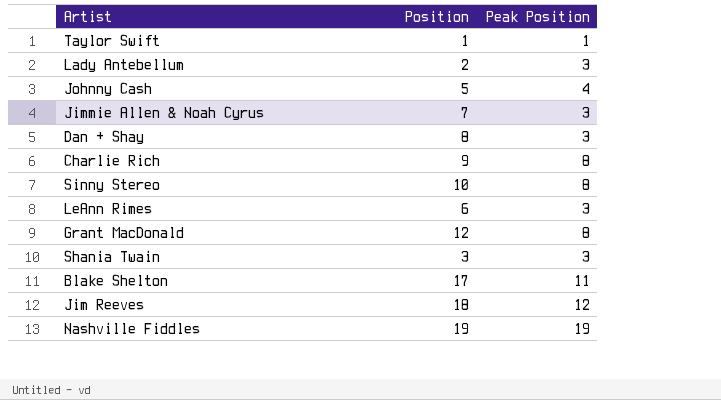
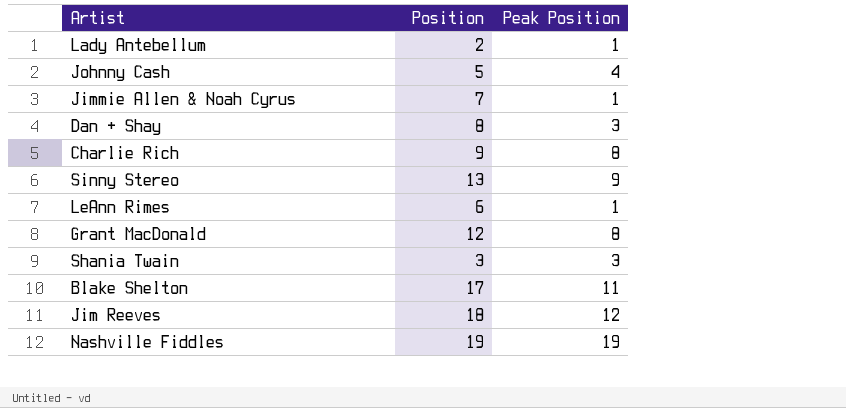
row Taylor Swift: 1 | 1 -> none
Lady Antebellum | Peak Position: 3 -> 1
Jimmie Allen & Noah Cyrus | Peak Position: 3 -> 1
Sinny Stereo | Position: 10 -> 13
Sinny Stereo | Peak Position: 8 -> 9
LeAnn Rimes | Peak Position: 3 -> 1

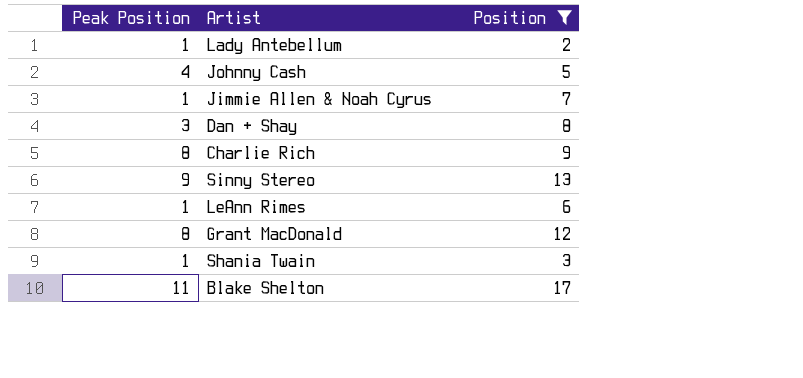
filter: none -> Position <= 17
column Peak Position | position: 3 -> 1
Shania Twain | Peak Position: 3 -> 1

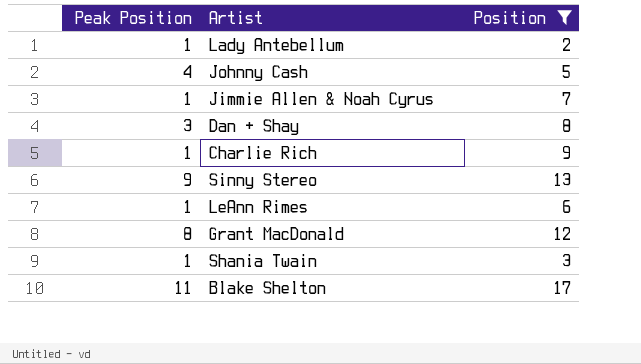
Charlie Rich | Peak Position: 8 -> 1

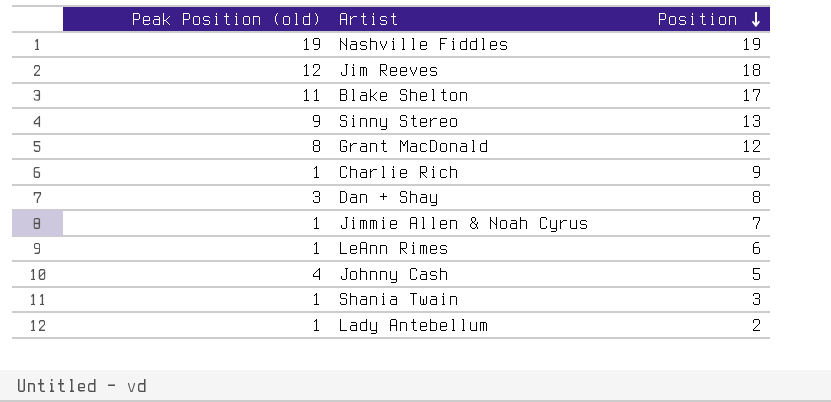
filter: Position <= 17 -> none
row order: none -> Position descending
column name: Peak Position -> Peak Position (old)

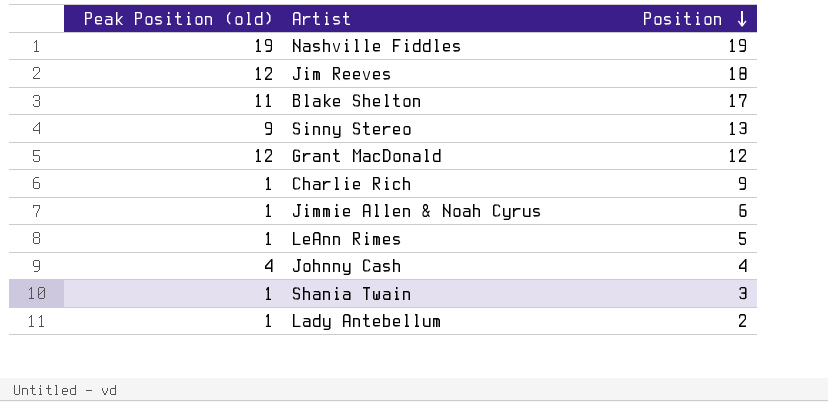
row Dan + Shay: 3 | 8 -> none
Grant MacDonald | Peak Position (old): 8 -> 12
Jimmie Allen & Noah Cyrus | Position: 7 -> 6
LeAnn Rimes | Position: 6 -> 5
Johnny Cash | Position: 5 -> 4

